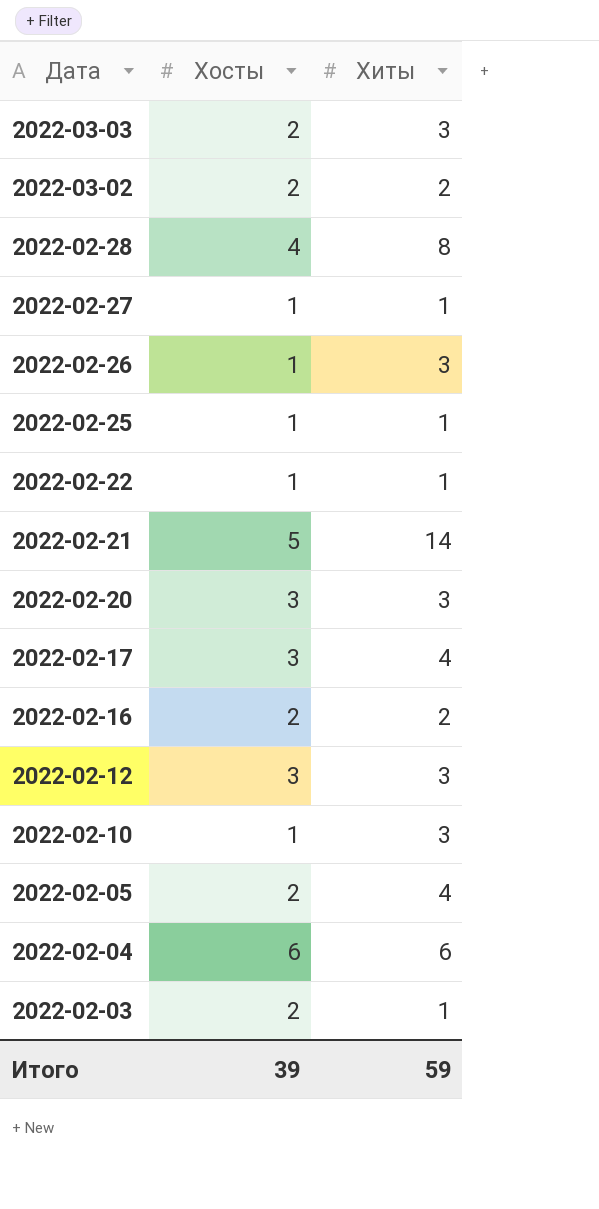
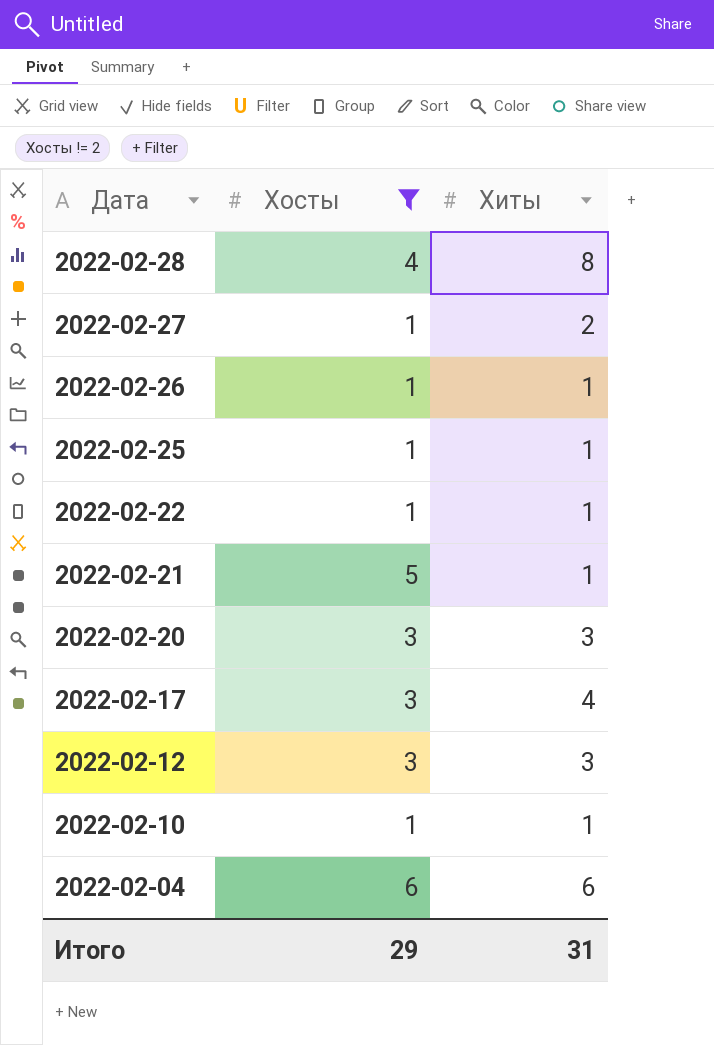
filter: none -> Хосты != 2
2022-02-27 | Хиты: 1 -> 2
2022-02-26 | Хиты: 3 -> 1
2022-02-21 | Хиты: 14 -> 1
2022-02-10 | Хиты: 3 -> 1
Итого | Хосты: 39 -> 29
Итого | Хиты: 59 -> 31

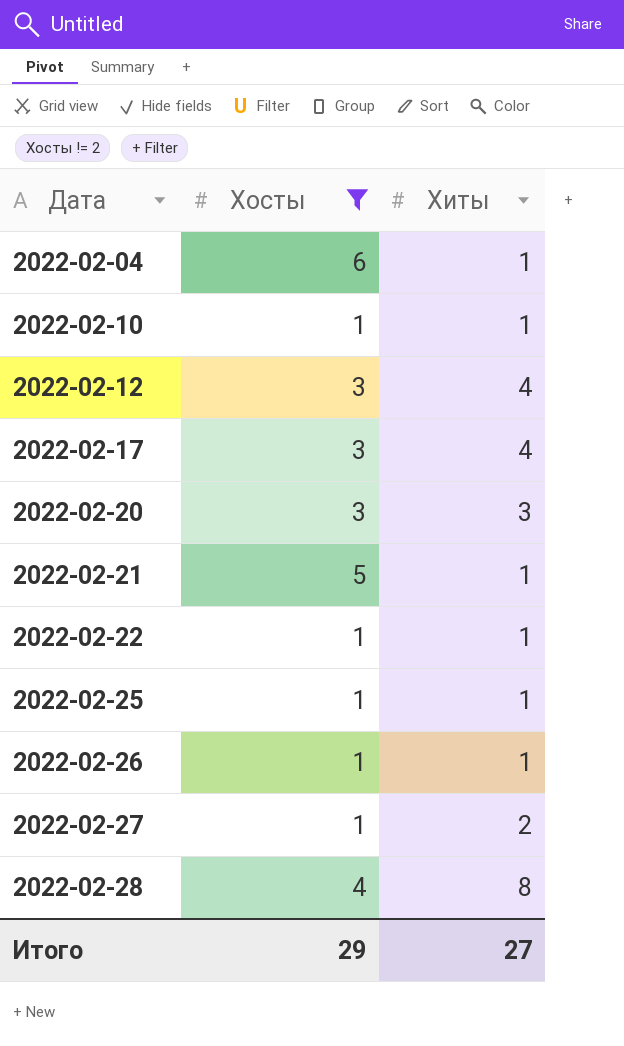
row order: Дата descending -> Дата ascending
2022-02-04 | Хиты: 6 -> 1
2022-02-12 | Хиты: 3 -> 4
Итого | Хиты: 31 -> 27

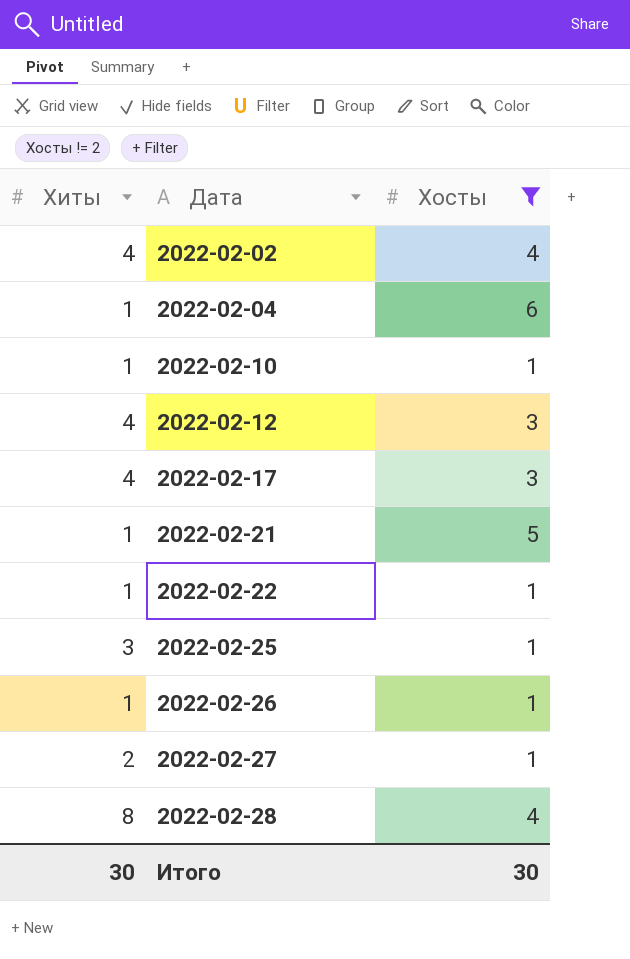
column Хиты | position: 3 -> 1
row 2022-02-20: 3 | 3 -> none
row 2022-02-02: none -> 4 | 4
2022-02-25 | Хиты: 1 -> 3
Итого | Хиты: 27 -> 30
Итого | Хосты: 29 -> 30

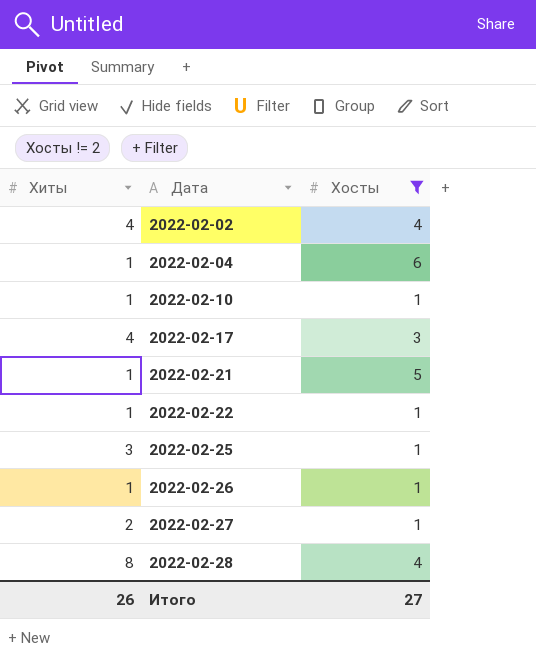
row 2022-02-12: 4 | 3 -> none
Итого | Хиты: 30 -> 26
Итого | Хосты: 30 -> 27

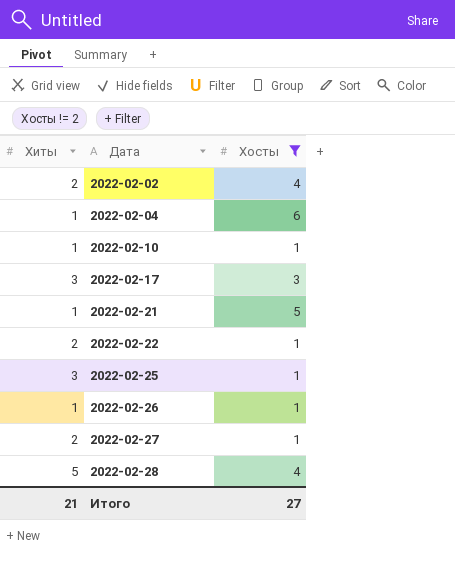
2022-02-02 | Хиты: 4 -> 2
2022-02-17 | Хиты: 4 -> 3
2022-02-22 | Хиты: 1 -> 2
2022-02-28 | Хиты: 8 -> 5
Итого | Хиты: 26 -> 21

